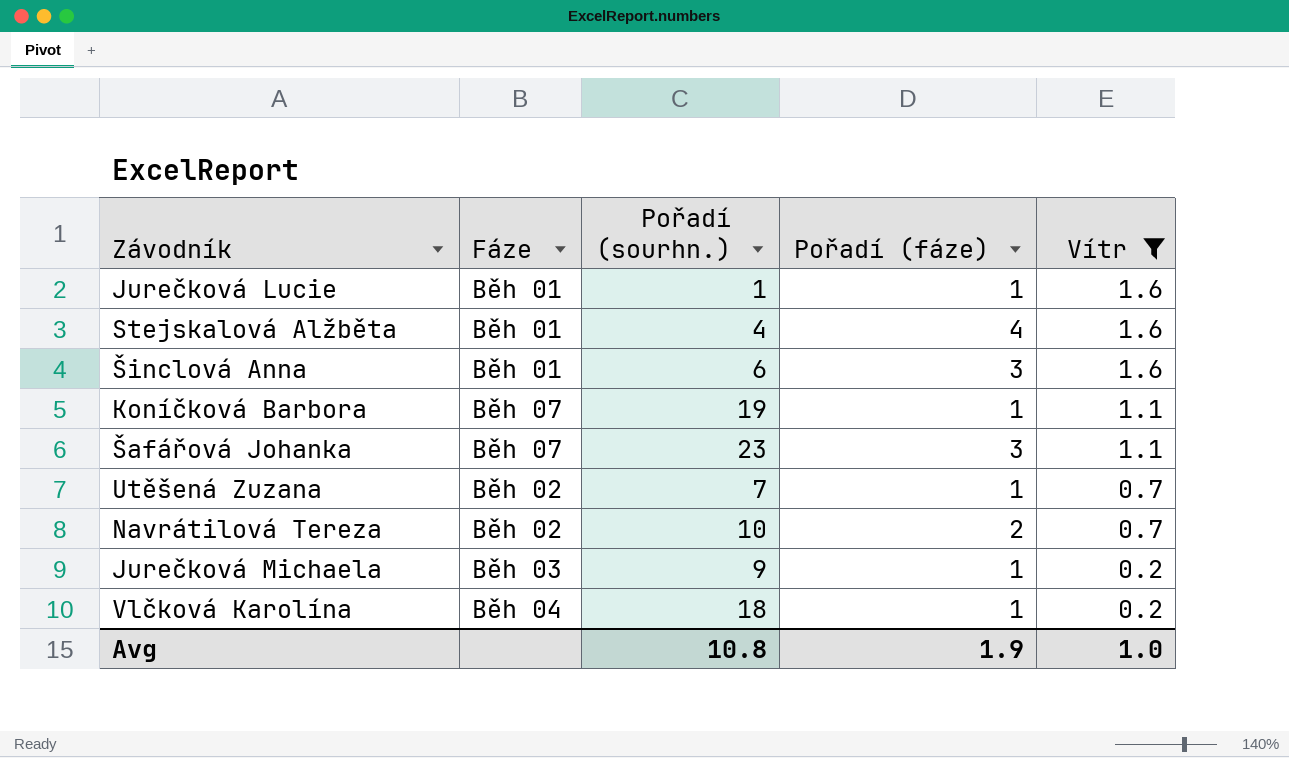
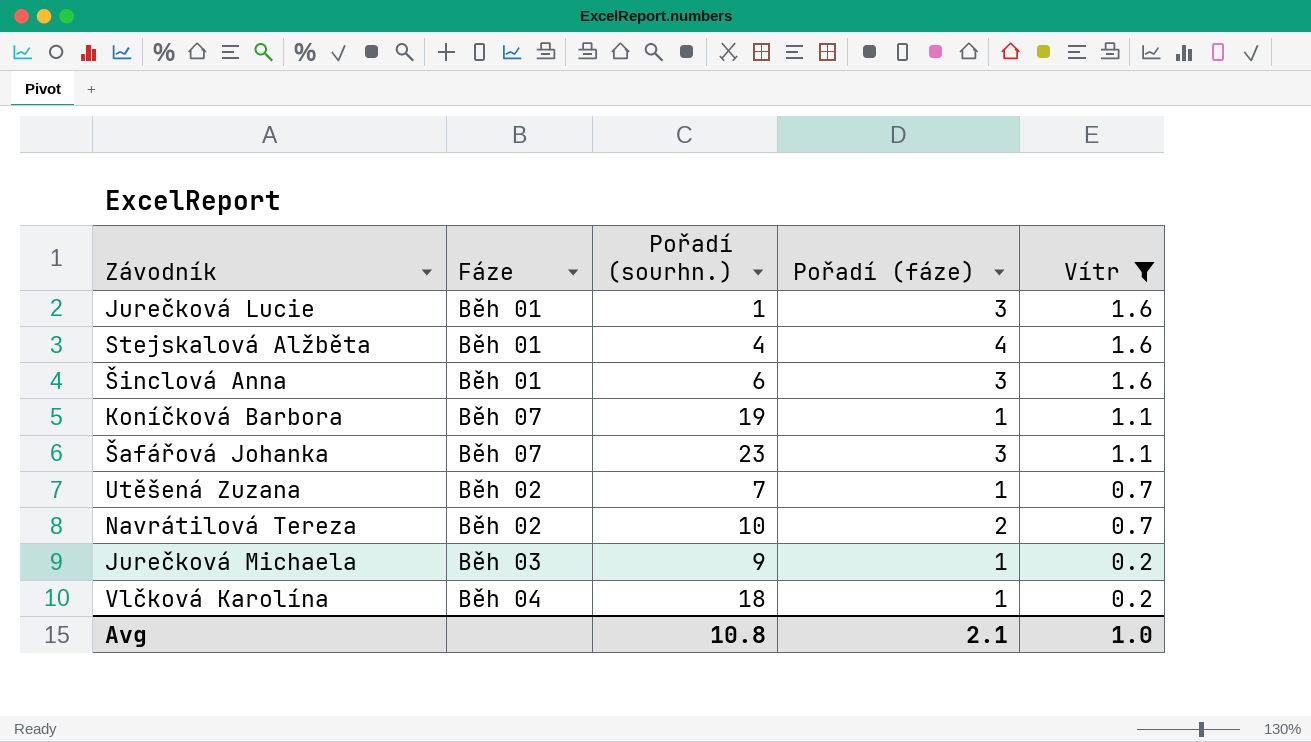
Jurečková Lucie | Pořadí (fáze): 1 -> 3
Avg | Pořadí (fáze): 1.9 -> 2.1

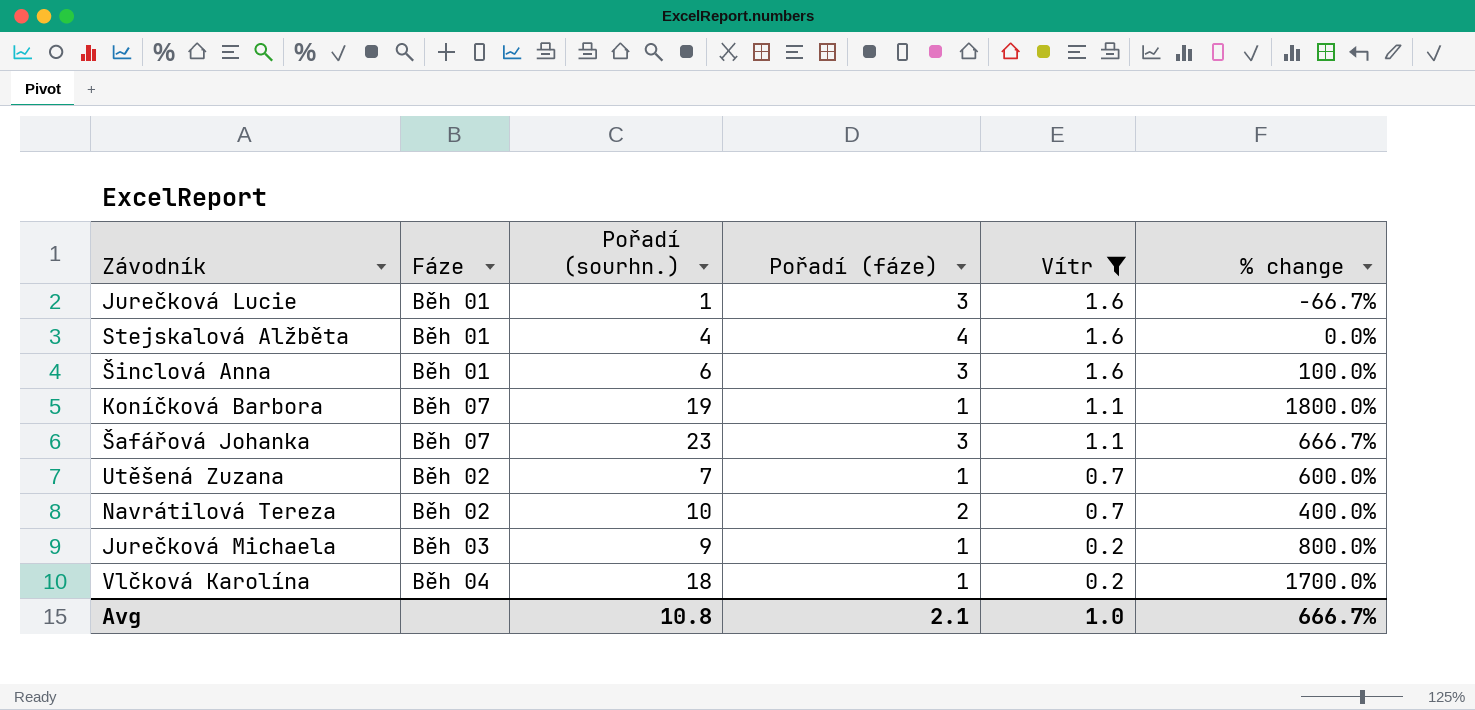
column % change | formula: none -> ([Pořadí (sourhn.)] - [Pořadí (fáze)]) / [Pořadí (fáze)]

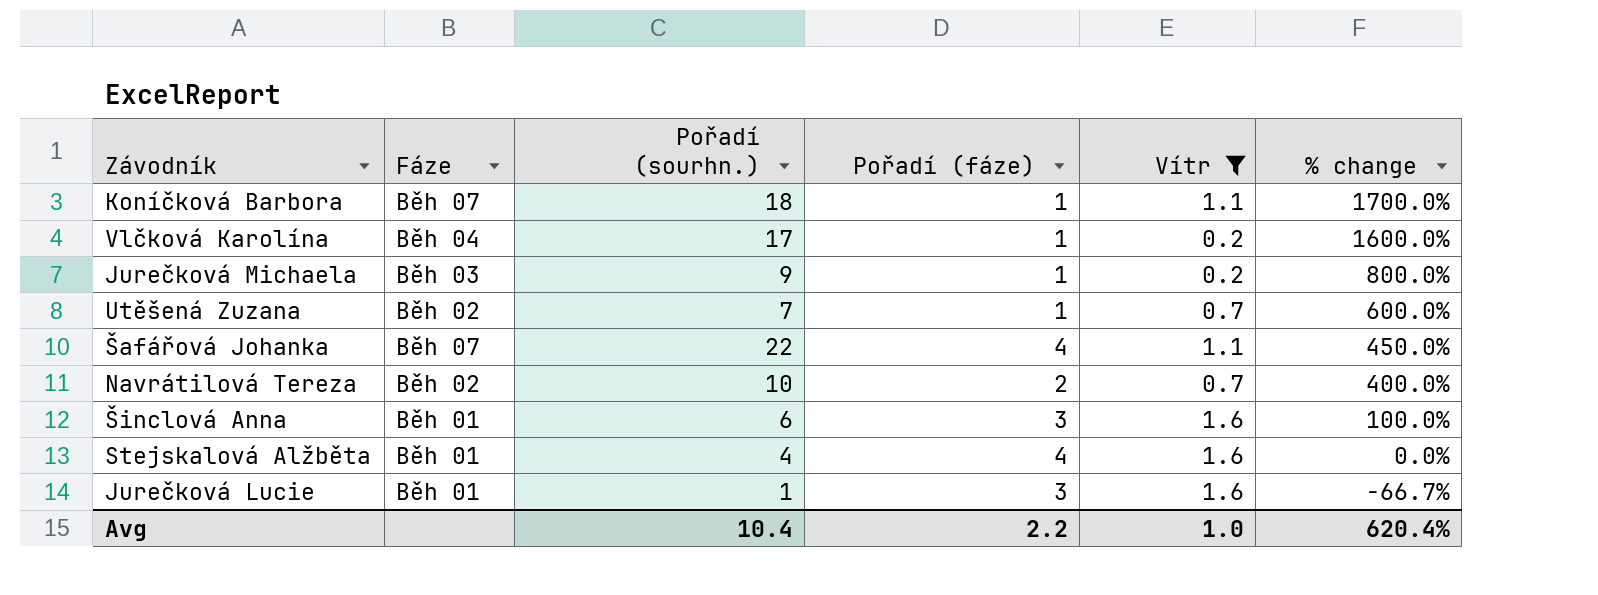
row order: Vítr descending -> % change descending
Koníčková Barbora | Pořadí (sourhn.): 19 -> 18
Koníčková Barbora | % change: 1800.0% -> 1700.0%
Vlčková Karolína | Pořadí (sourhn.): 18 -> 17
Vlčková Karolína | % change: 1700.0% -> 1600.0%
Šafářová Johanka | Pořadí (sourhn.): 23 -> 22
Šafářová Johanka | Pořadí (fáze): 3 -> 4
Šafářová Johanka | % change: 666.7% -> 450.0%
Avg | Pořadí (sourhn.): 10.8 -> 10.4
Avg | Pořadí (fáze): 2.1 -> 2.2
Avg | % change: 666.7% -> 620.4%

